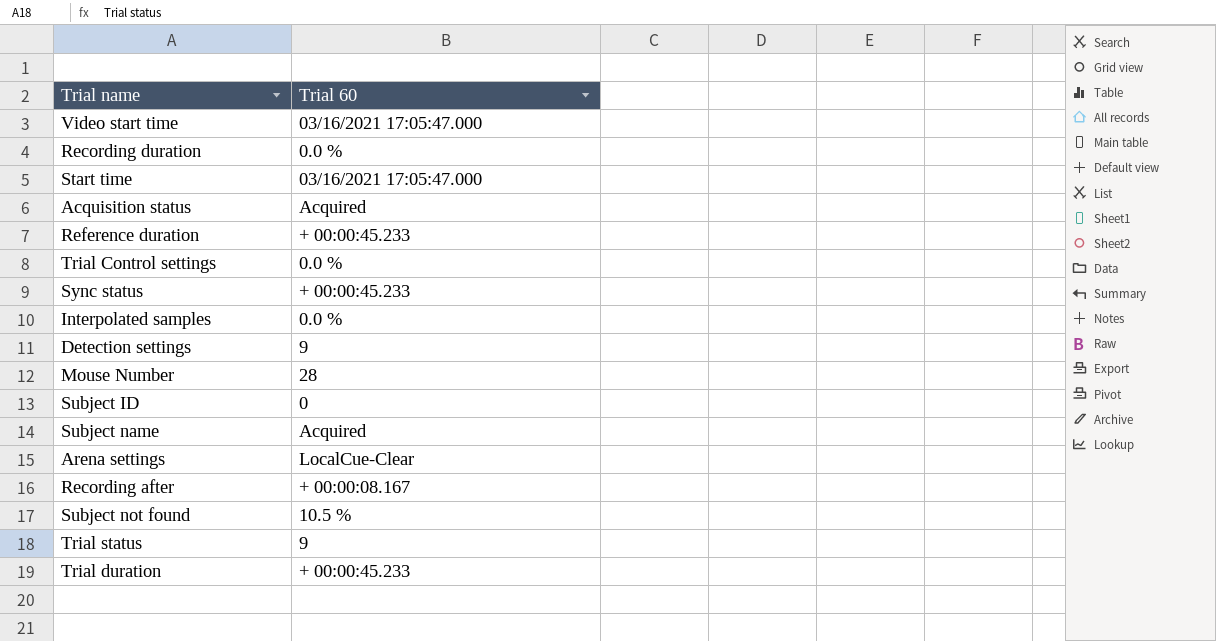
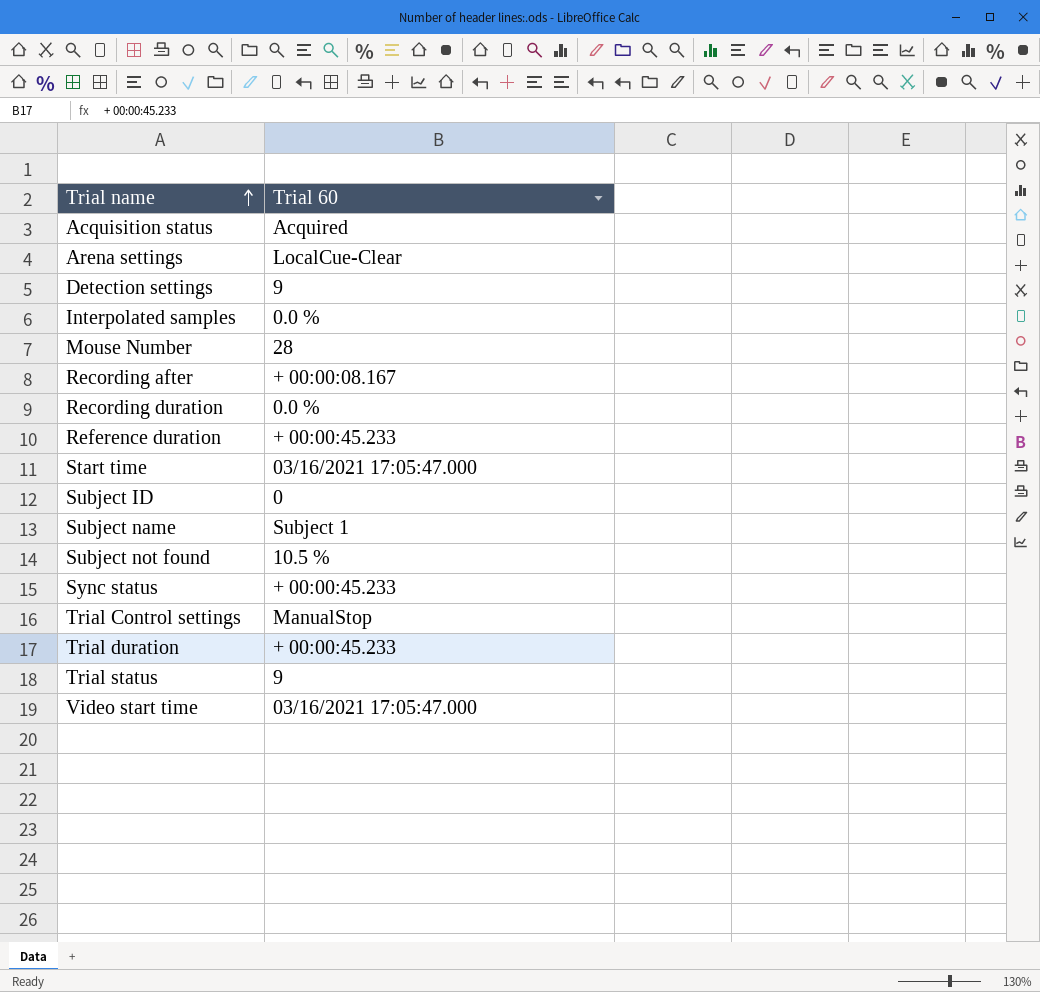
row order: none -> Trial name ascending
Subject name | Trial 60: Acquired -> Subject 1
Trial Control settings | Trial 60: 0.0 % -> ManualStop

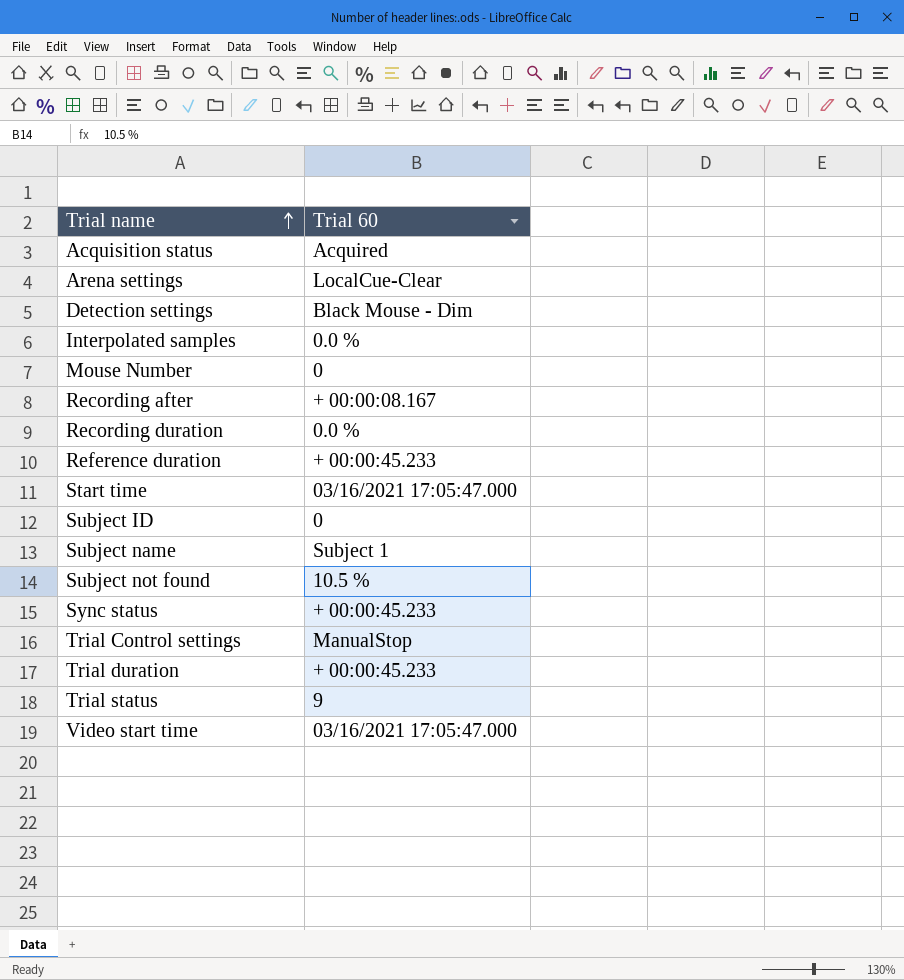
Detection settings | Trial 60: 9 -> Black Mouse - Dim
Mouse Number | Trial 60: 28 -> 0

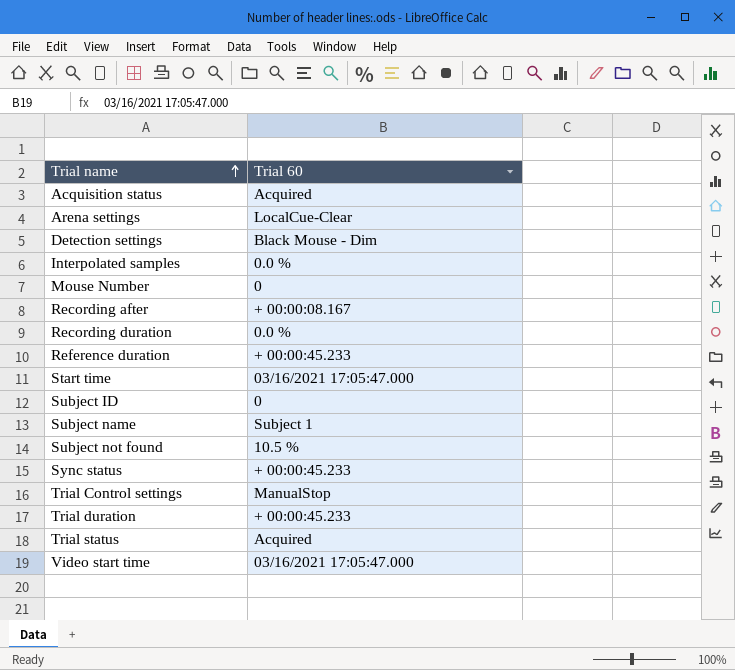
Trial status | Trial 60: 9 -> Acquired

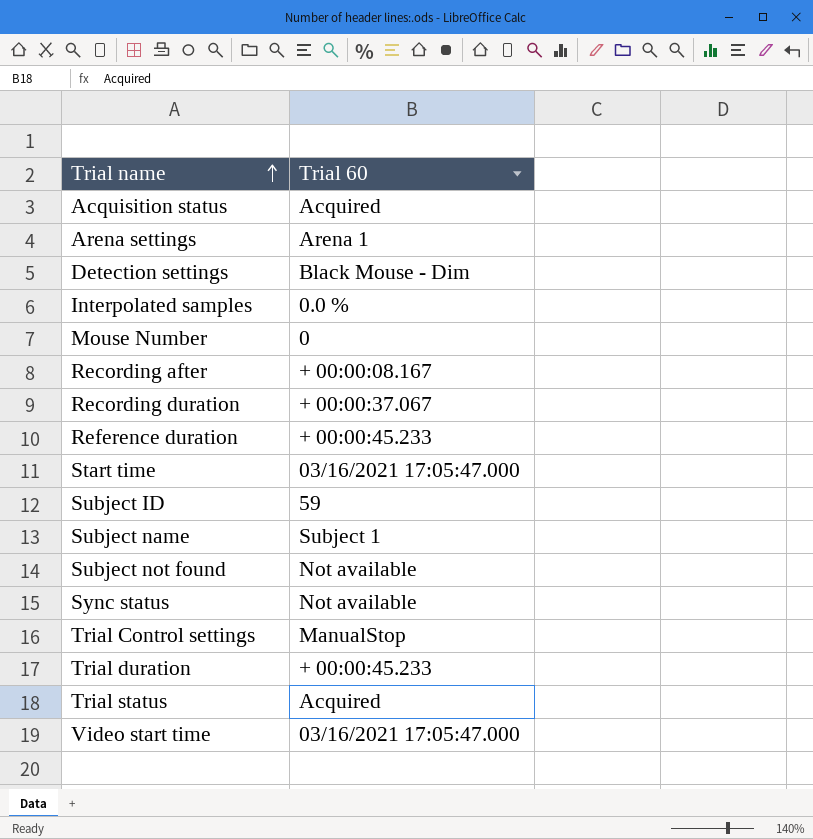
Arena settings | Trial 60: LocalCue-Clear -> Arena 1
Recording duration | Trial 60: 0.0 % -> + 00:00:37.067
Subject ID | Trial 60: 0 -> 59
Subject not found | Trial 60: 10.5 % -> Not available
Sync status | Trial 60: + 00:00:45.233 -> Not available

